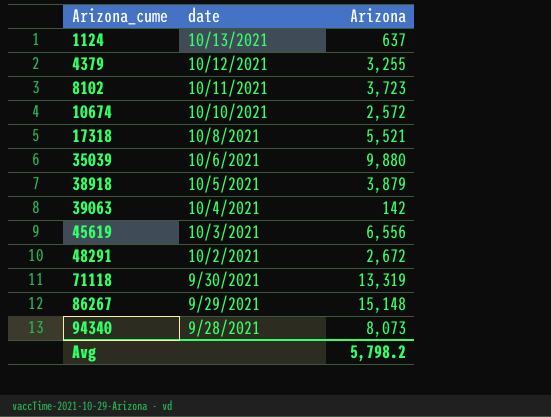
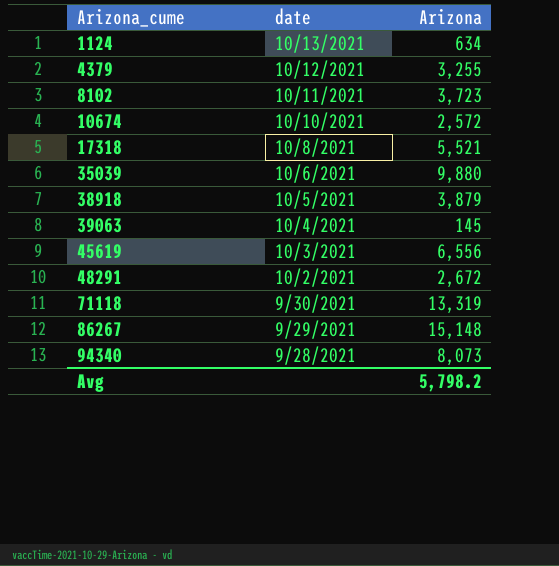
1124 | Arizona: 637 -> 634
39063 | Arizona: 142 -> 145

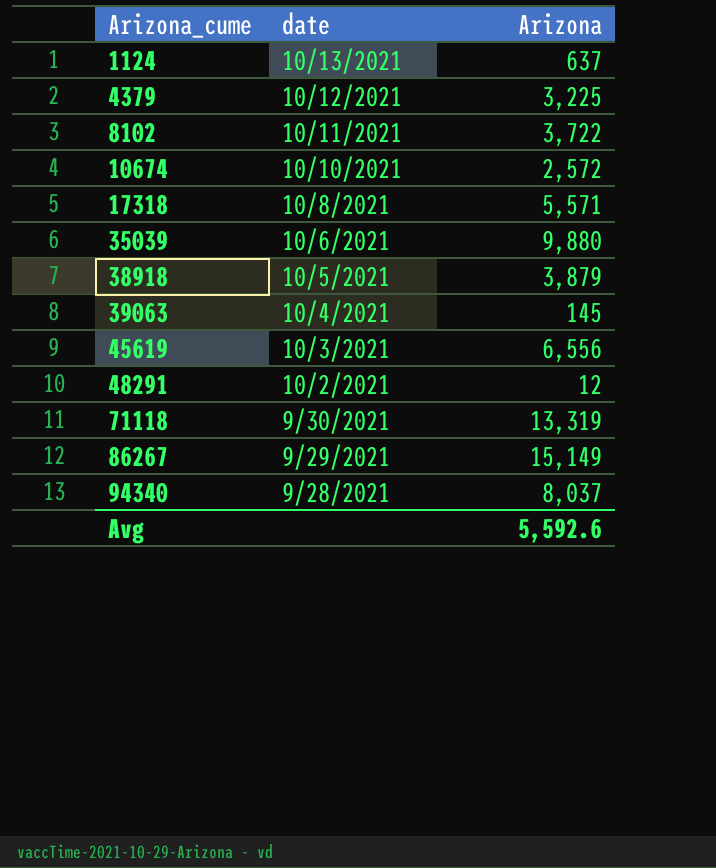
1124 | Arizona: 634 -> 637
4379 | Arizona: 3,255 -> 3,225
8102 | Arizona: 3,723 -> 3,722
17318 | Arizona: 5,521 -> 5,571
48291 | Arizona: 2,672 -> 12
86267 | Arizona: 15,148 -> 15,149
94340 | Arizona: 8,073 -> 8,037
Avg | Arizona: 5,798.2 -> 5,592.6

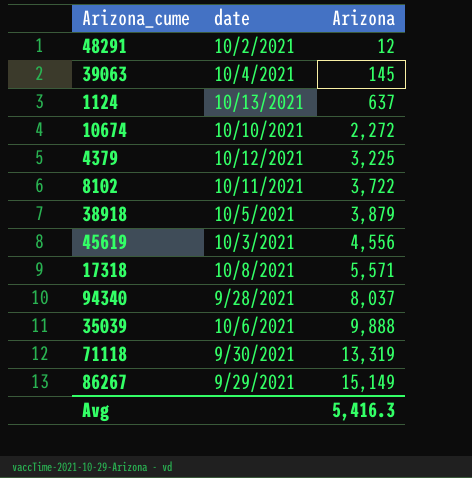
row order: Arizona_cume ascending -> Arizona ascending
10674 | Arizona: 2,572 -> 2,272
45619 | Arizona: 6,556 -> 4,556
35039 | Arizona: 9,880 -> 9,888
Avg | Arizona: 5,592.6 -> 5,416.3

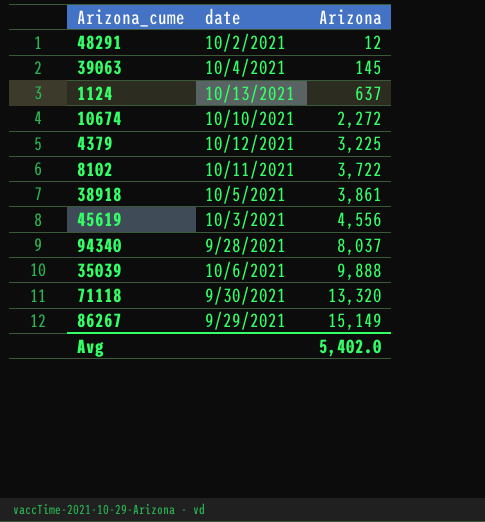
row 17318: 10/8/2021 | 5,571 -> none
38918 | Arizona: 3,879 -> 3,861
71118 | Arizona: 13,319 -> 13,320
Avg | Arizona: 5,416.3 -> 5,402.0

